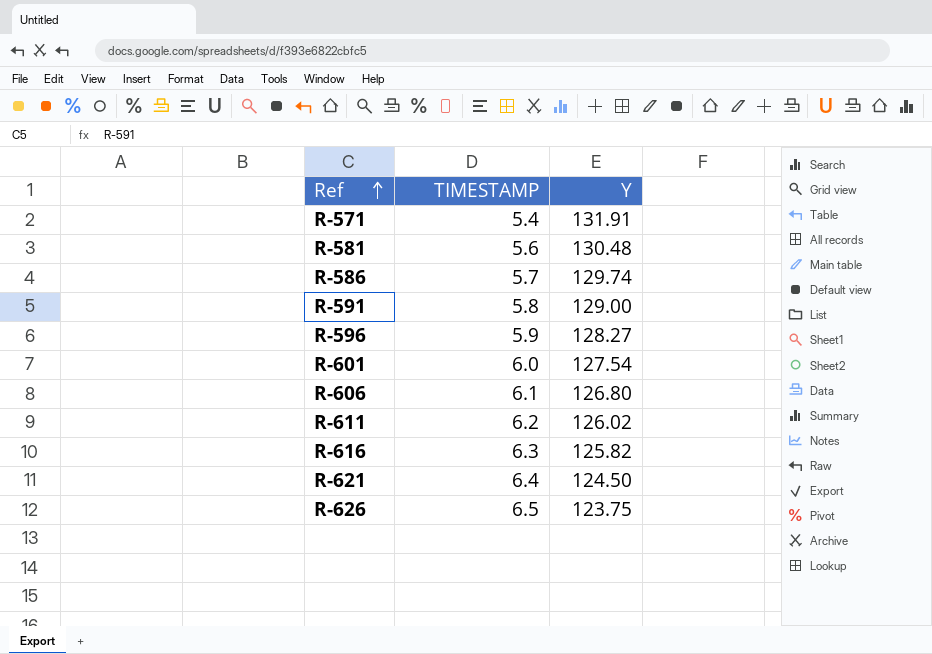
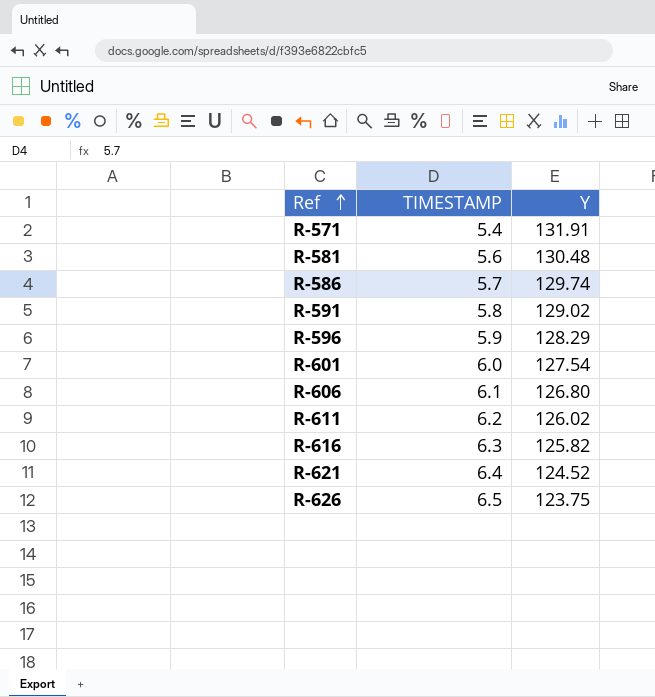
R-591 | Y: 129.00 -> 129.02
R-596 | Y: 128.27 -> 128.29
R-621 | Y: 124.50 -> 124.52

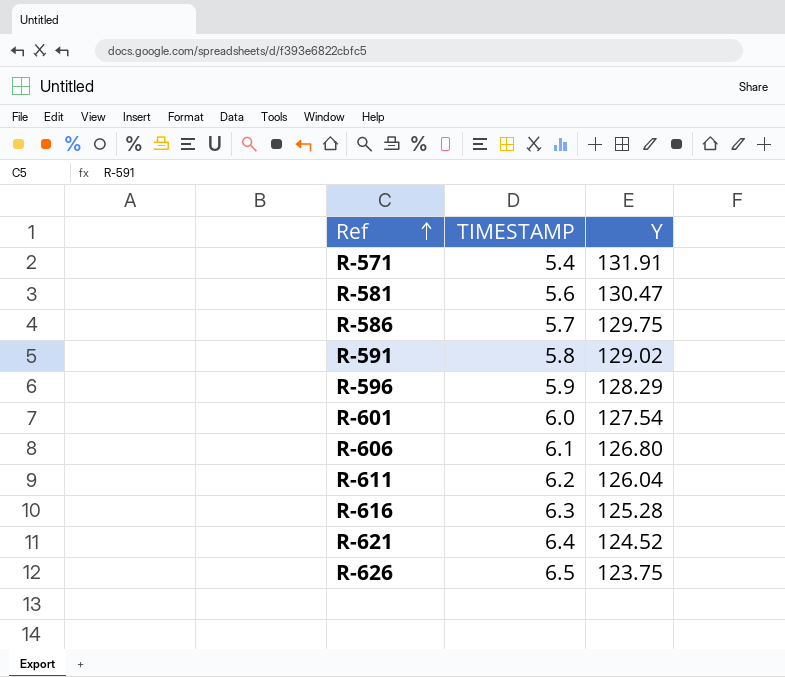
R-581 | Y: 130.48 -> 130.47
R-586 | Y: 129.74 -> 129.75
R-611 | Y: 126.02 -> 126.04
R-616 | Y: 125.82 -> 125.28

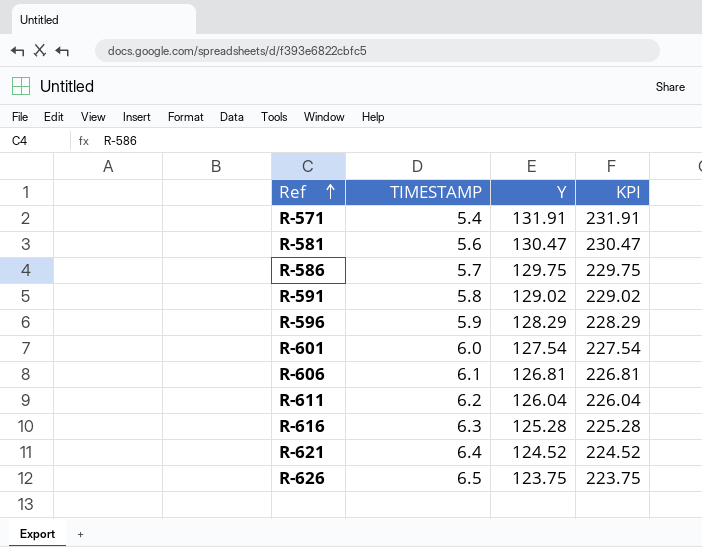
column KPI | formula: none -> [Y] + 100
R-606 | Y: 126.80 -> 126.81

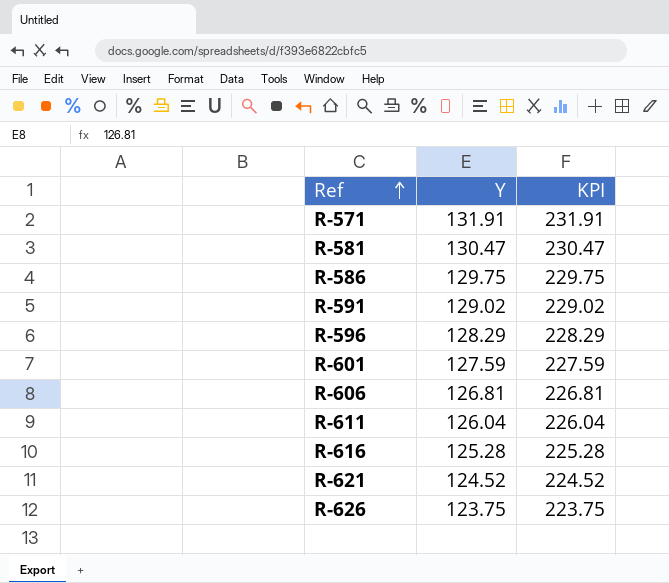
column TIMESTAMP | position: 2 -> none
R-601 | Y: 127.54 -> 127.59
R-601 | KPI: 227.54 -> 227.59

